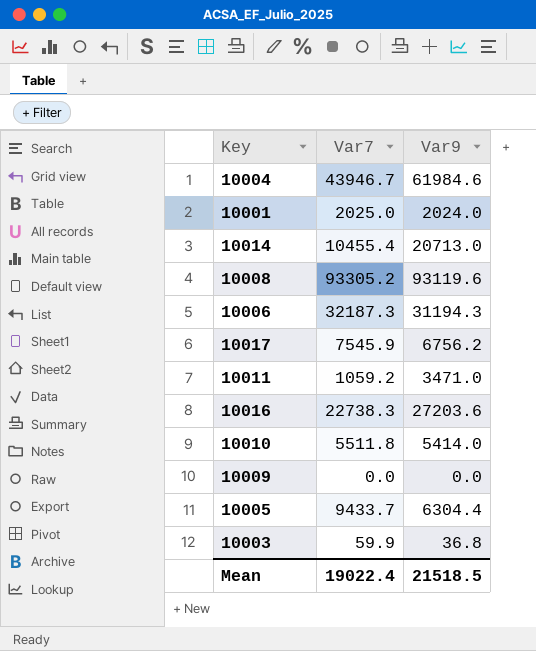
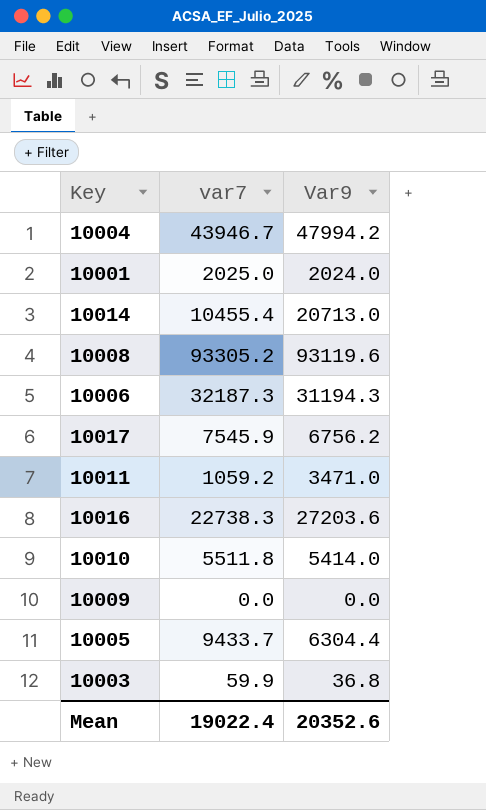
column name: Var7 -> var7
10004 | Var9: 61984.6 -> 47994.2
Mean | Var9: 21518.5 -> 20352.6

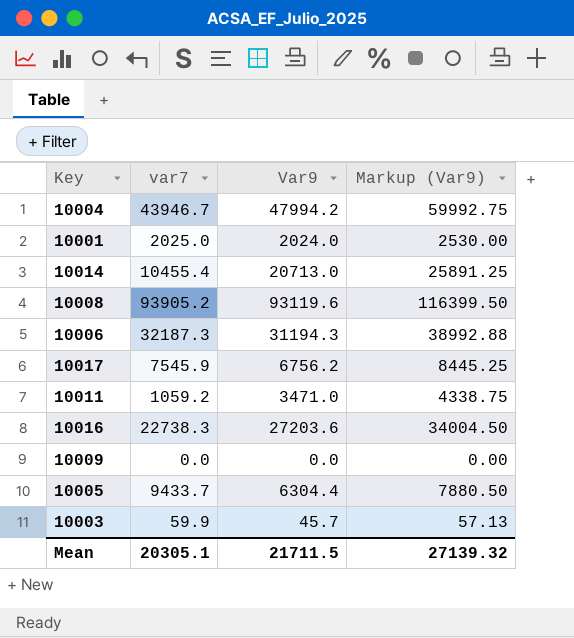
column Markup (Var9) | formula: none -> [Var9] * 1.25
row 10010: 5511.8 | 5414.0 -> none
10008 | var7: 93305.2 -> 93905.2
10003 | Var9: 36.8 -> 45.7
Mean | var7: 19022.4 -> 20305.1
Mean | Var9: 20352.6 -> 21711.5

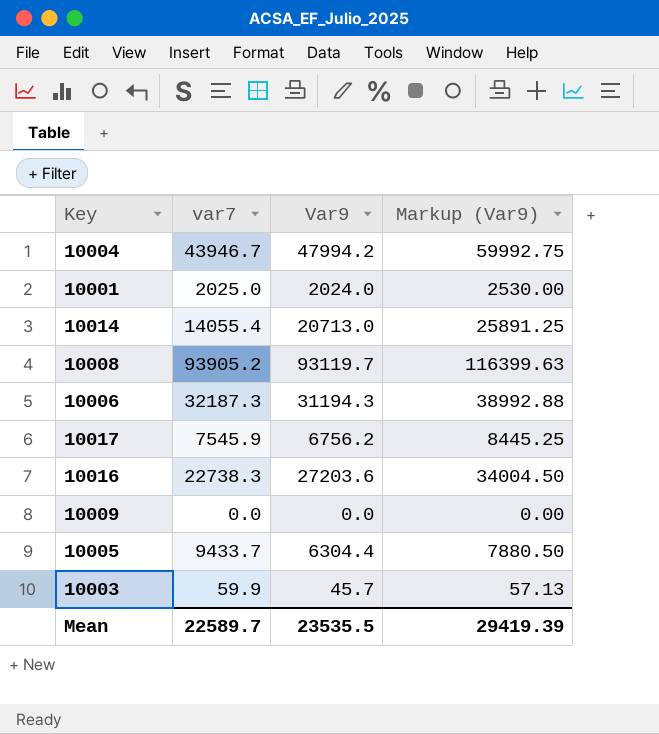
row 10011: 1059.2 | 3471.0 | 4338.75 -> none
10014 | var7: 10455.4 -> 14055.4
10008 | Var9: 93119.6 -> 93119.7
10008 | Markup (Var9): 116399.50 -> 116399.63
Mean | var7: 20305.1 -> 22589.7
Mean | Var9: 21711.5 -> 23535.5
Mean | Markup (Var9): 27139.32 -> 29419.39

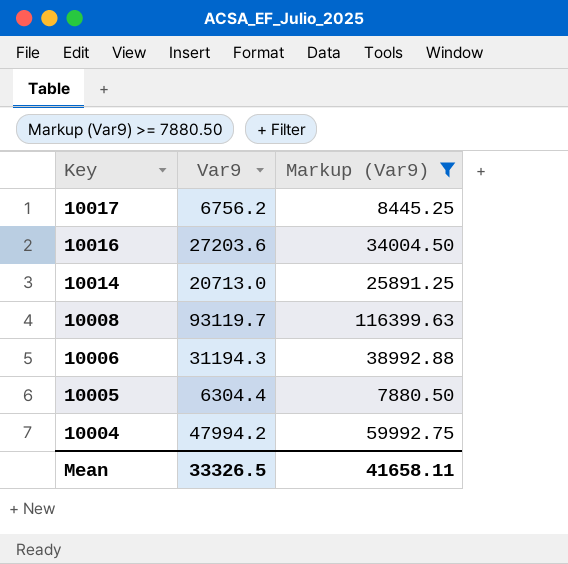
filter: none -> Markup (Var9) >= 7880.50
row order: none -> Key descending
column var7 | position: 2 -> none
Mean | Var9: 23535.5 -> 33326.5
Mean | Markup (Var9): 29419.39 -> 41658.11

